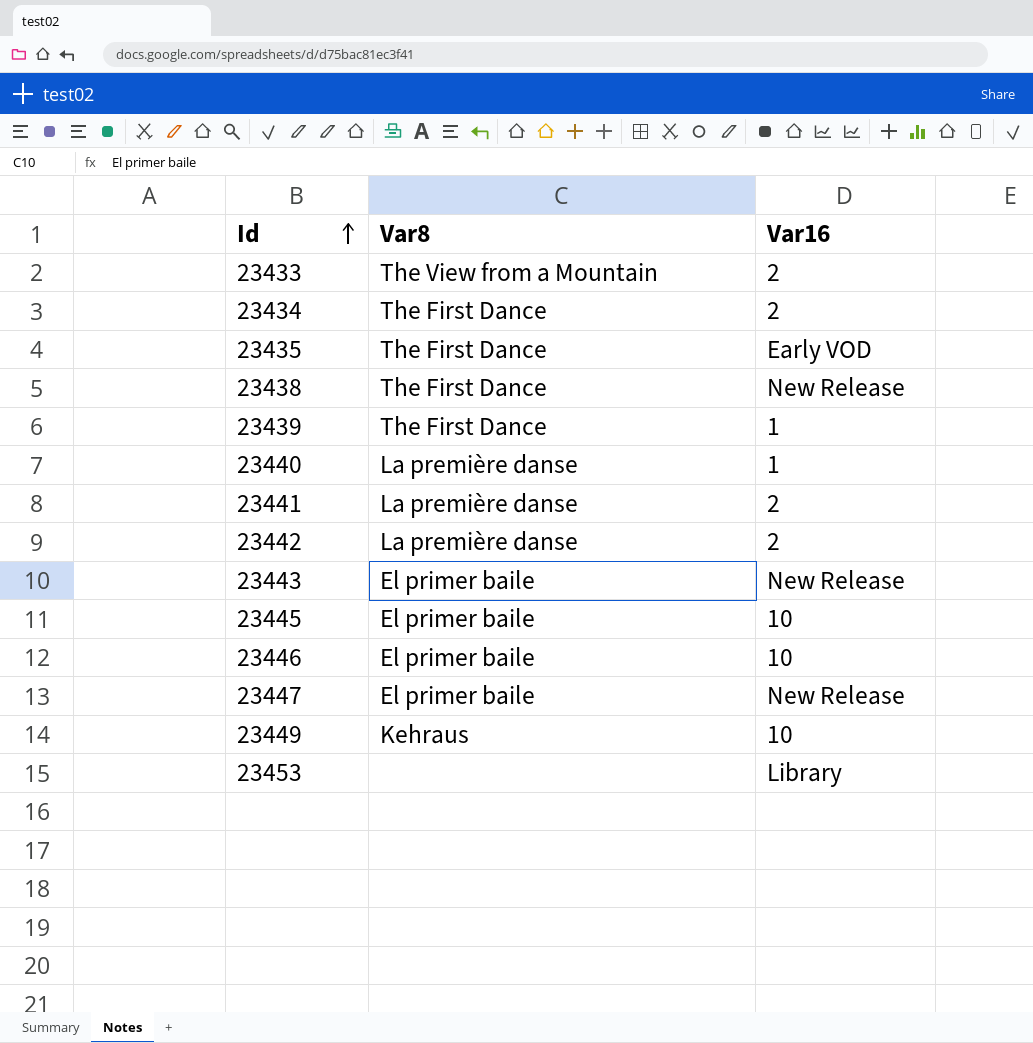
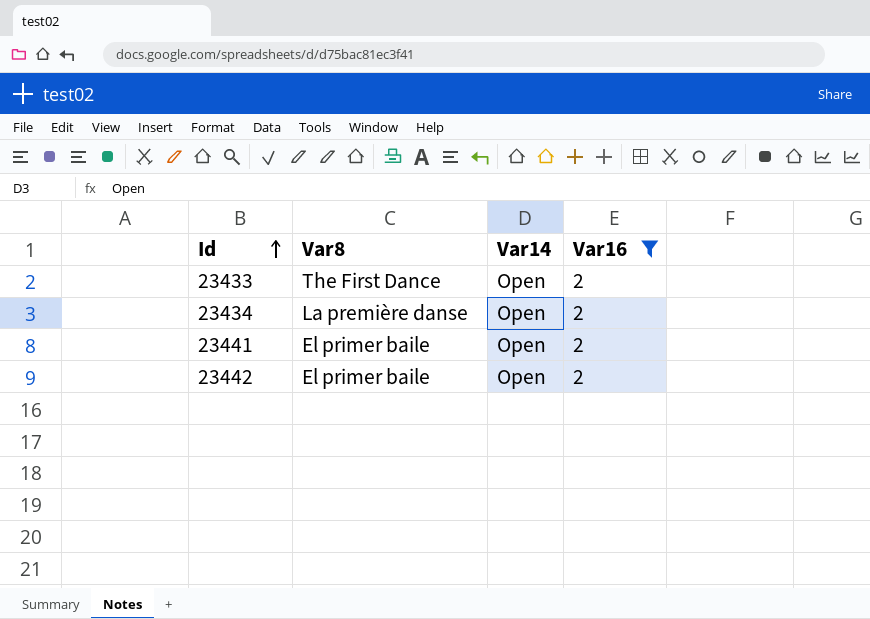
filter: none -> Var16 = 2
column Var14 | position: none -> 3
23433 | Var8: The View from a Mountain -> The First Dance
23434 | Var8: The First Dance -> La première danse
23441 | Var8: La première danse -> El primer baile
23442 | Var8: La première danse -> El primer baile

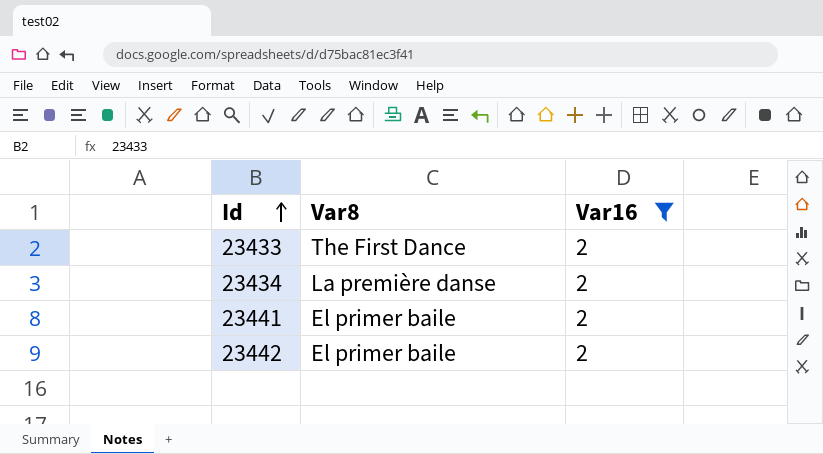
column Var14 | position: 3 -> none

